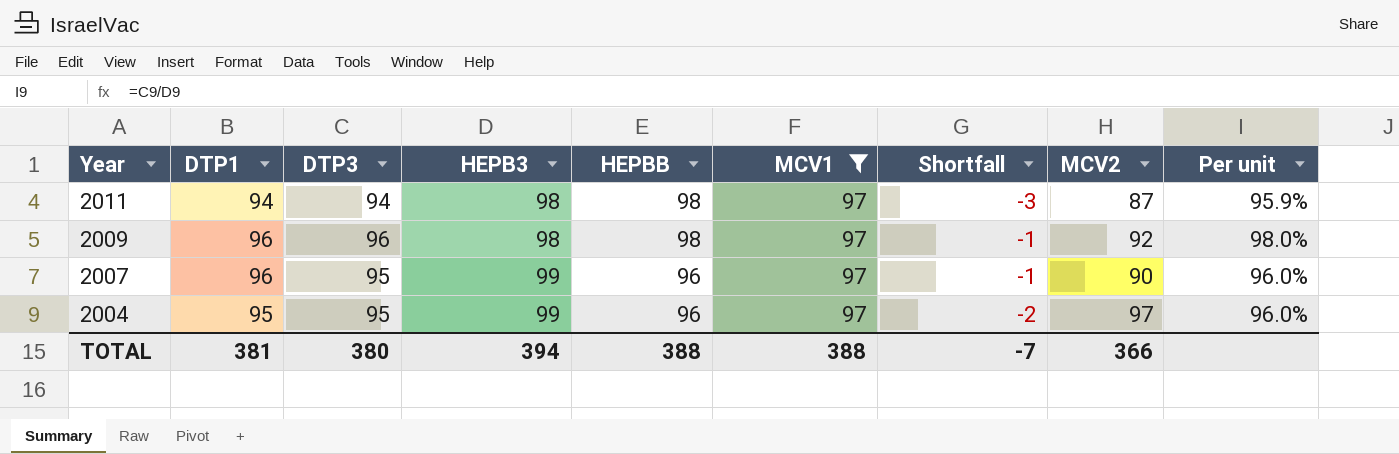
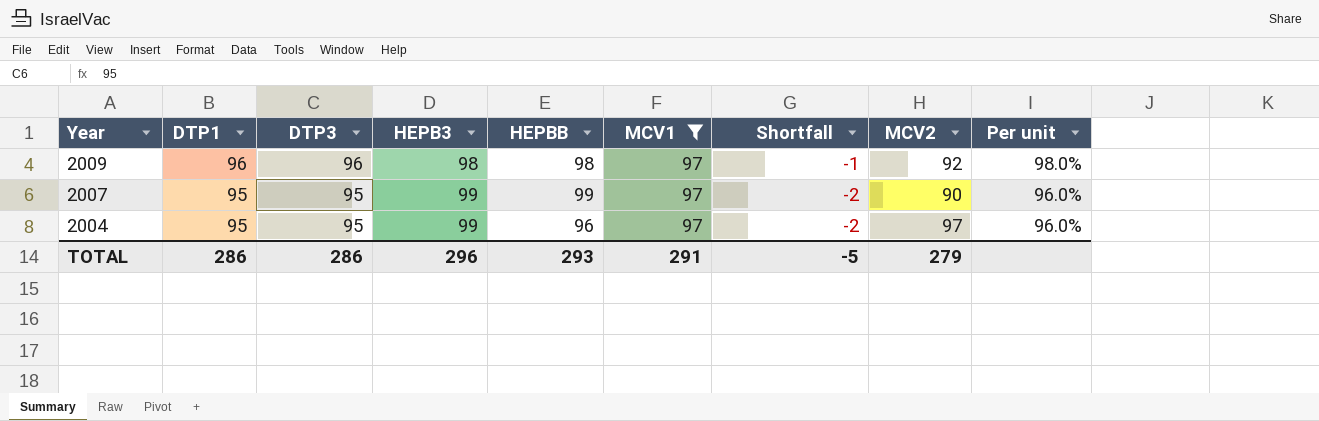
row 2011: 94 | 94 | 98 | 98 | 97 | -3 | 87 | 95.9% -> none
2007 | DTP1: 96 -> 95
2007 | HEPBB: 96 -> 99
2007 | Shortfall: -1 -> -2
TOTAL | DTP1: 381 -> 286
TOTAL | DTP3: 380 -> 286
TOTAL | HEPB3: 394 -> 296
TOTAL | HEPBB: 388 -> 293
TOTAL | MCV1: 388 -> 291
TOTAL | Shortfall: -7 -> -5
TOTAL | MCV2: 366 -> 279

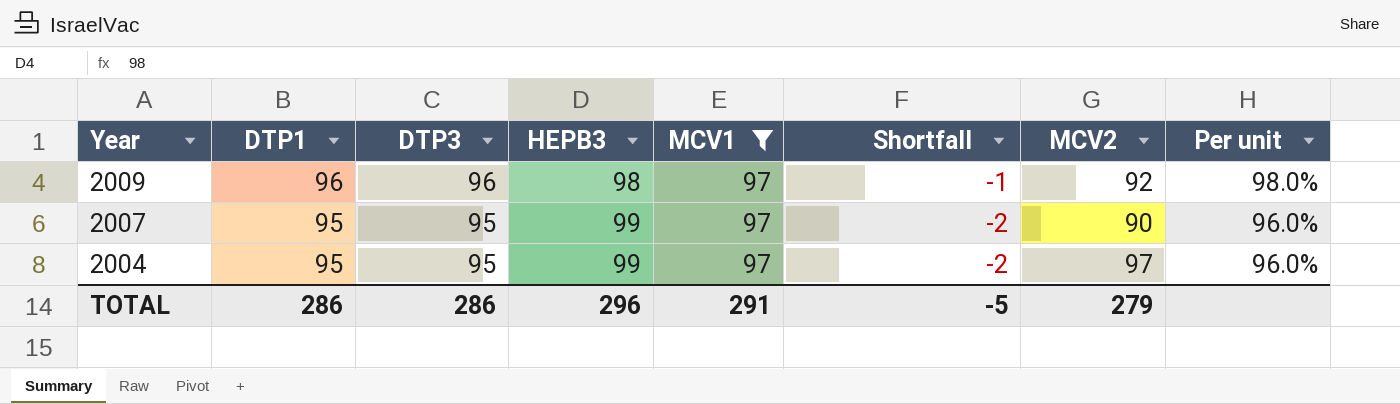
column HEPBB | position: 5 -> none

